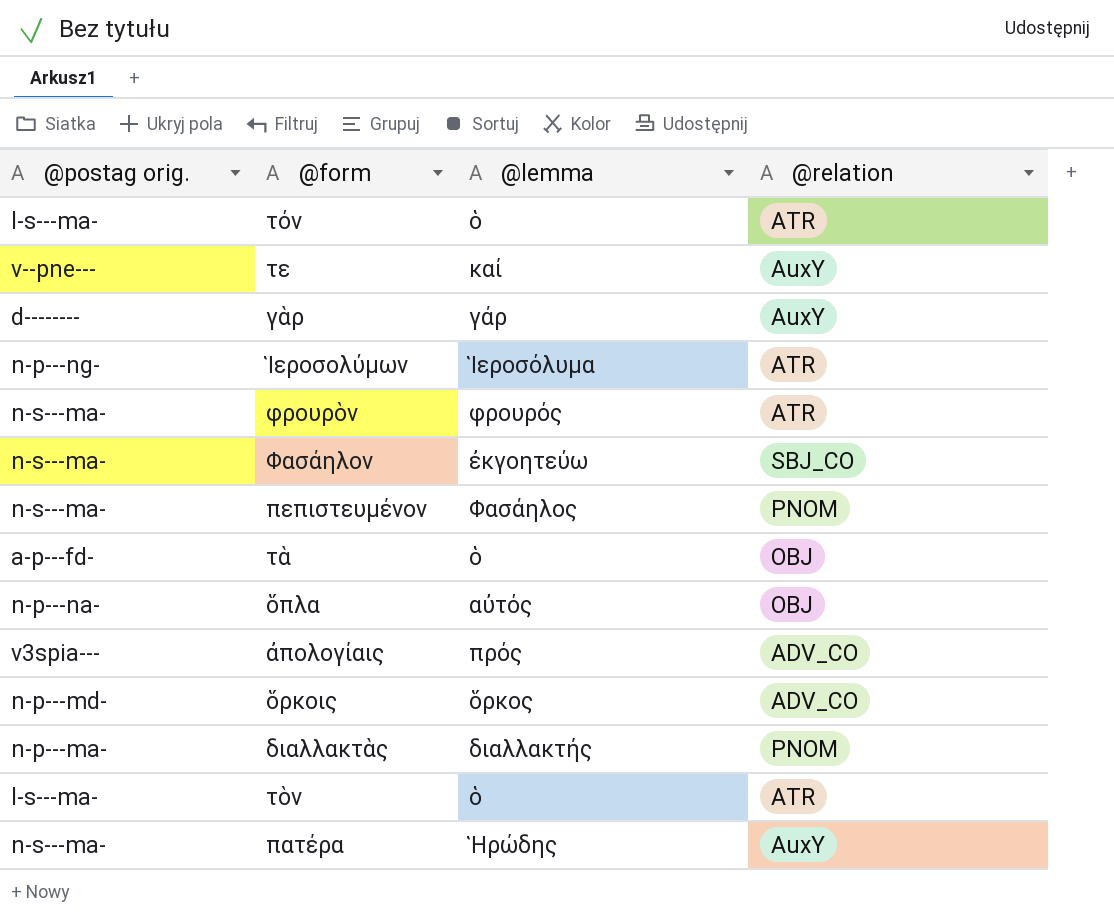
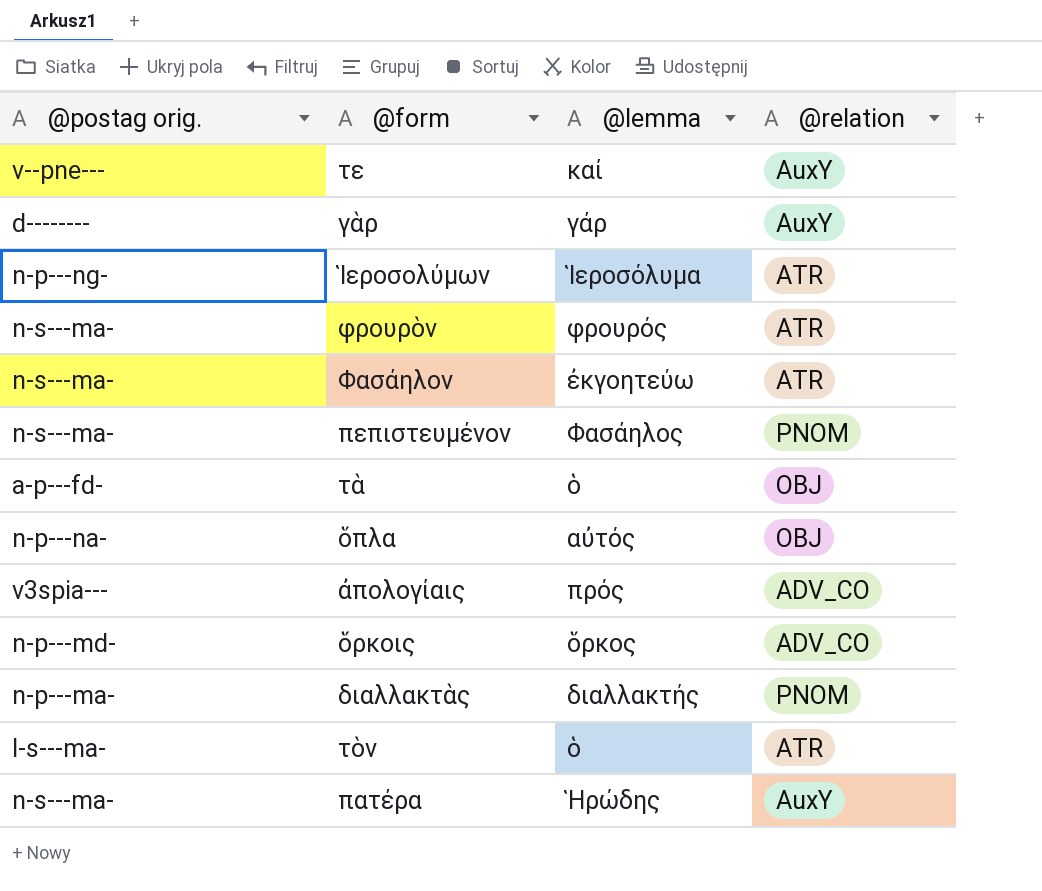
row τόν: l-s---ma- | ὁ | ATR -> none
Φασάηλον | @relation: SBJ_CO -> ATR

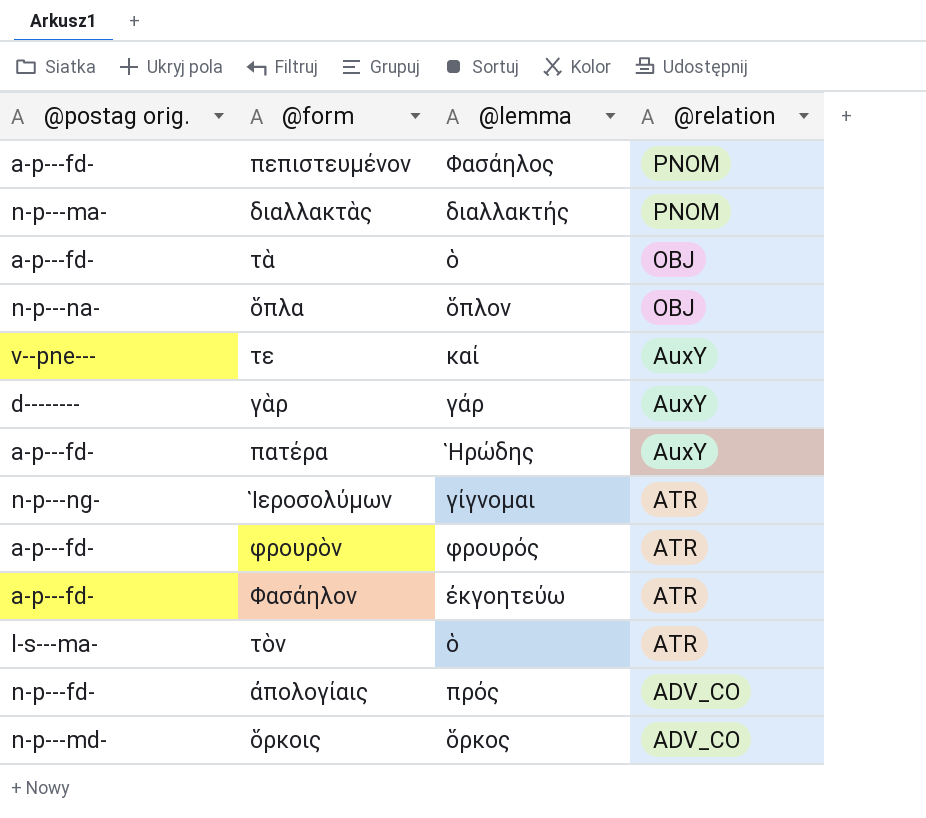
row order: none -> @relation descending
πεπιστευμένον | @postag orig.: n-s---ma- -> a-p---fd-
ὅπλα | @lemma: αὐτός -> ὅπλον
πατέρα | @postag orig.: n-s---ma- -> a-p---fd-
Ἱεροσολύμων | @lemma: Ἱεροσόλυμα -> γίγνομαι
φρουρὸν | @postag orig.: n-s---ma- -> a-p---fd-
Φασάηλον | @postag orig.: n-s---ma- -> a-p---fd-
ἀπολογίαις | @postag orig.: v3spia--- -> n-p---fd-

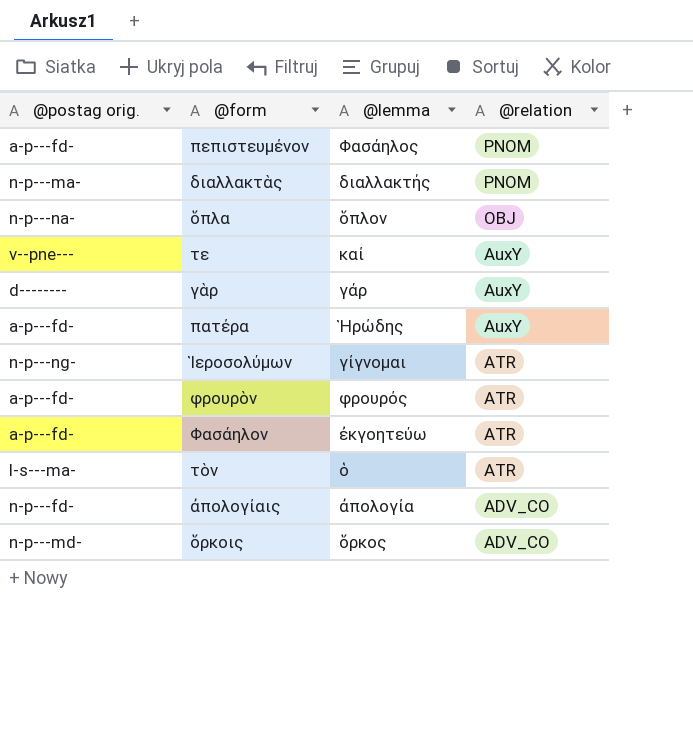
row τὰ: a-p---fd- | ὁ | OBJ -> none
ἀπολογίαις | @lemma: πρός -> ἀπολογία

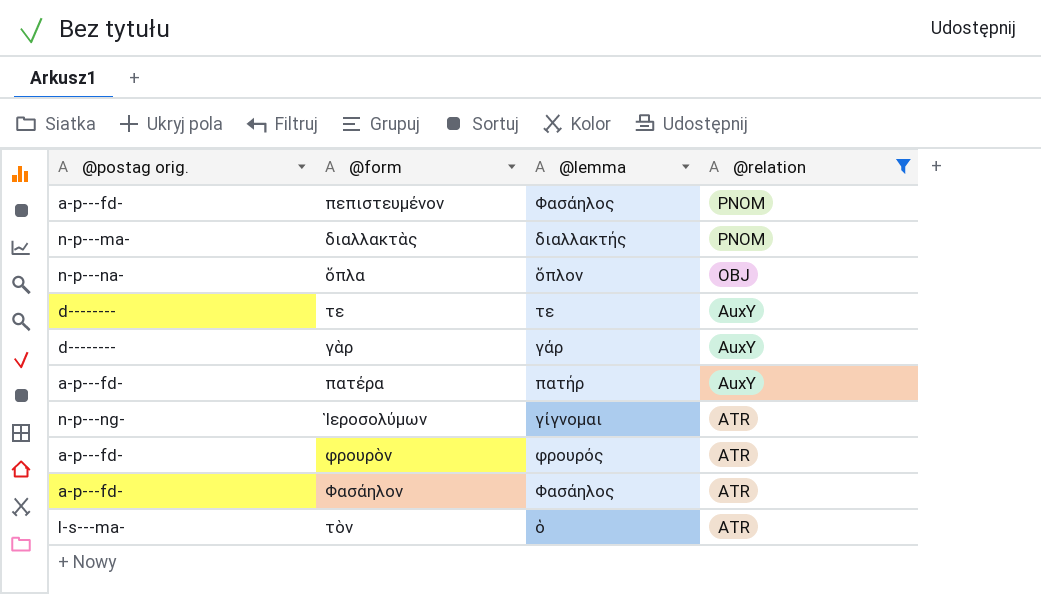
filter: none -> @relation != ADV_CO
τε | @postag orig.: v--pne--- -> d--------
τε | @lemma: καί -> τε
πατέρα | @lemma: Ἡρώδης -> πατήρ
Φασάηλον | @lemma: ἐκγοητεύω -> Φασάηλος

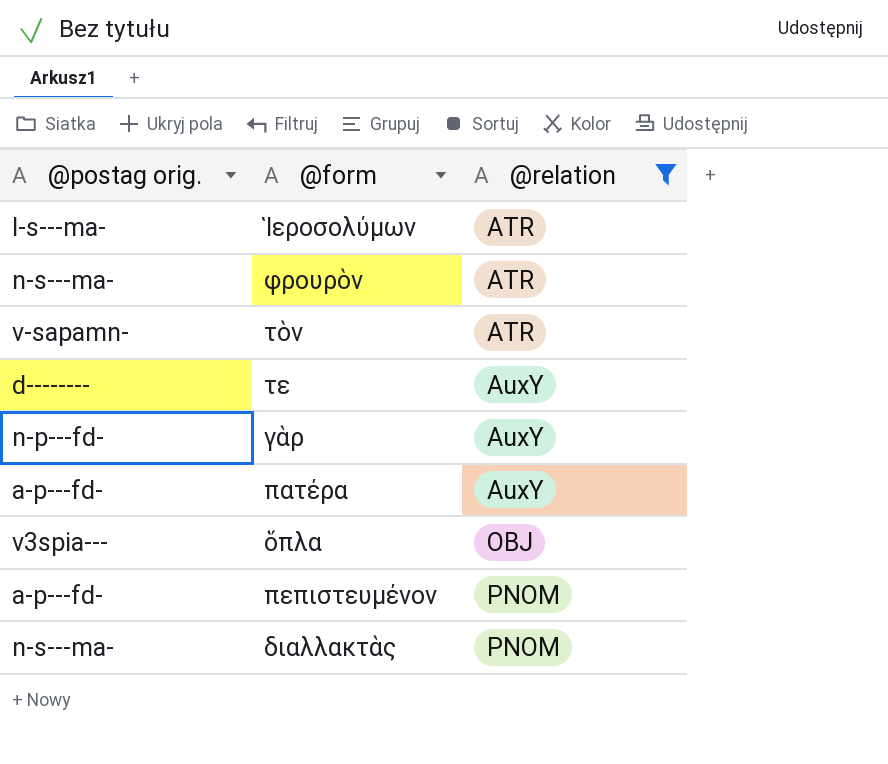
row order: @relation descending -> @relation ascending
column @lemma | position: 3 -> none
row Φασάηλον: a-p---fd- | Φασάηλος | ATR -> none
Ἱεροσολύμων | @postag orig.: n-p---ng- -> l-s---ma-
φρουρὸν | @postag orig.: a-p---fd- -> n-s---ma-
τὸν | @postag orig.: l-s---ma- -> v-sapamn-
γὰρ | @postag orig.: d-------- -> n-p---fd-
ὅπλα | @postag orig.: n-p---na- -> v3spia---
διαλλακτὰς | @postag orig.: n-p---ma- -> n-s---ma-

